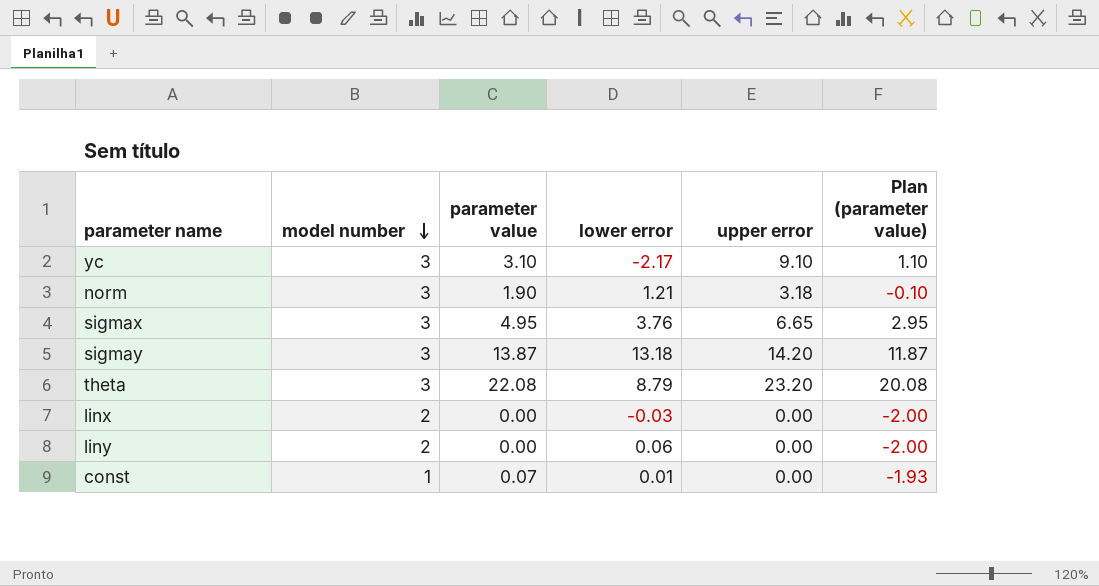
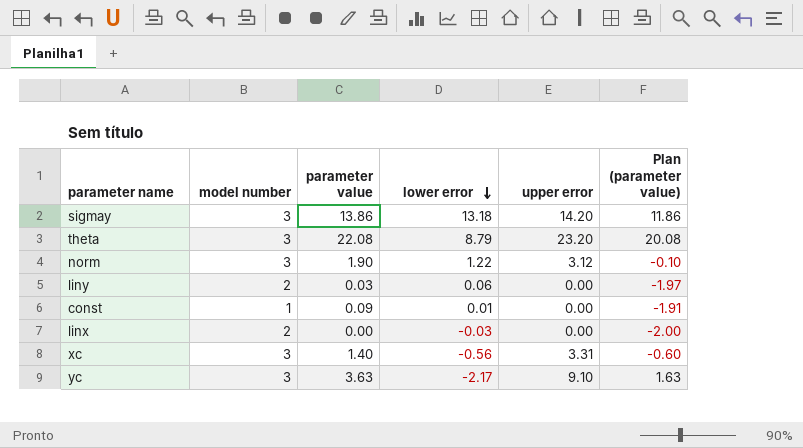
row order: model number descending -> lower error descending
row sigmax: 3 | 4.95 | 3.76 | 6.65 | 2.95 -> none
sigmay | parameter value: 13.87 -> 13.86
sigmay | Plan (parameter value): 11.87 -> 11.86
norm | lower error: 1.21 -> 1.22
norm | upper error: 3.18 -> 3.12
liny | parameter value: 0.00 -> 0.03
liny | Plan (parameter value): -2.00 -> -1.97
const | parameter value: 0.07 -> 0.09
const | Plan (parameter value): -1.93 -> -1.91
row xc: none -> 3 | 1.40 | -0.56 | 3.31 | -0.60
yc | parameter value: 3.10 -> 3.63
yc | Plan (parameter value): 1.10 -> 1.63

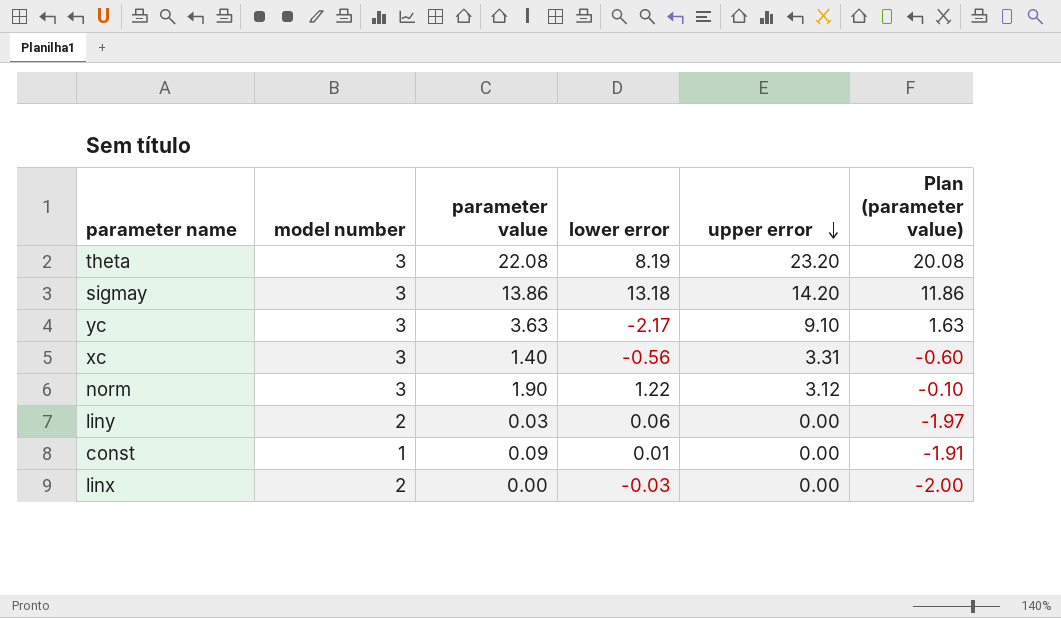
row order: lower error descending -> upper error descending
theta | lower error: 8.79 -> 8.19

